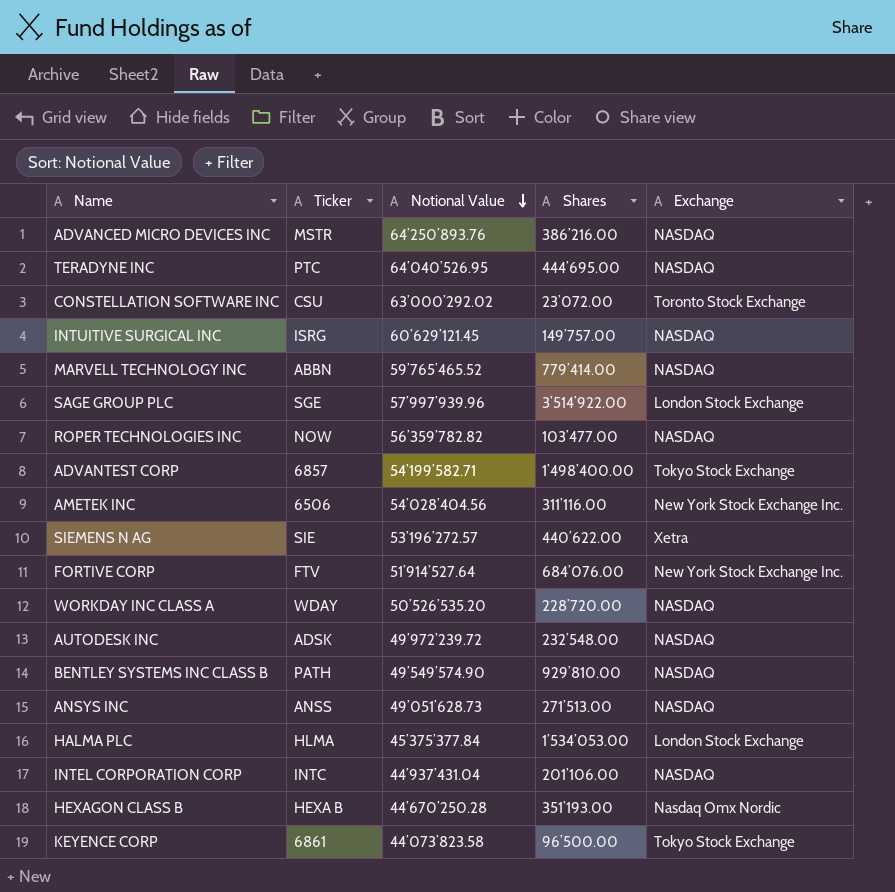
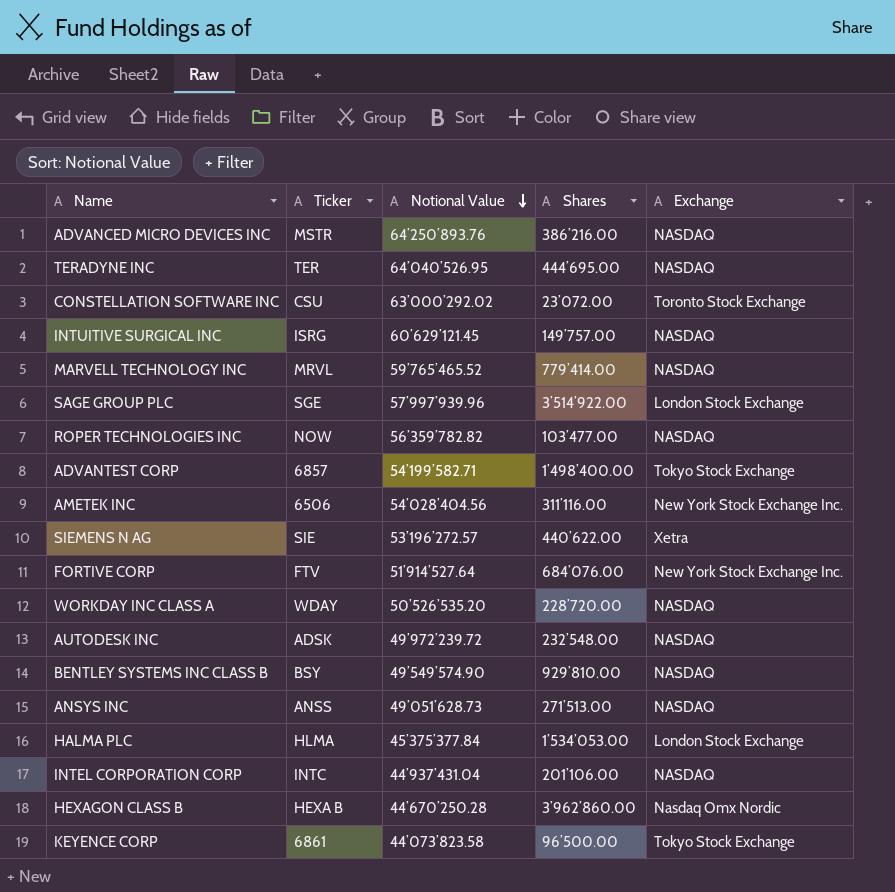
TERADYNE INC | Ticker: PTC -> TER
MARVELL TECHNOLOGY INC | Ticker: ABBN -> MRVL
BENTLEY SYSTEMS INC CLASS B | Ticker: PATH -> BSY
HEXAGON CLASS B | Shares: 351’193.00 -> 3’962’860.00

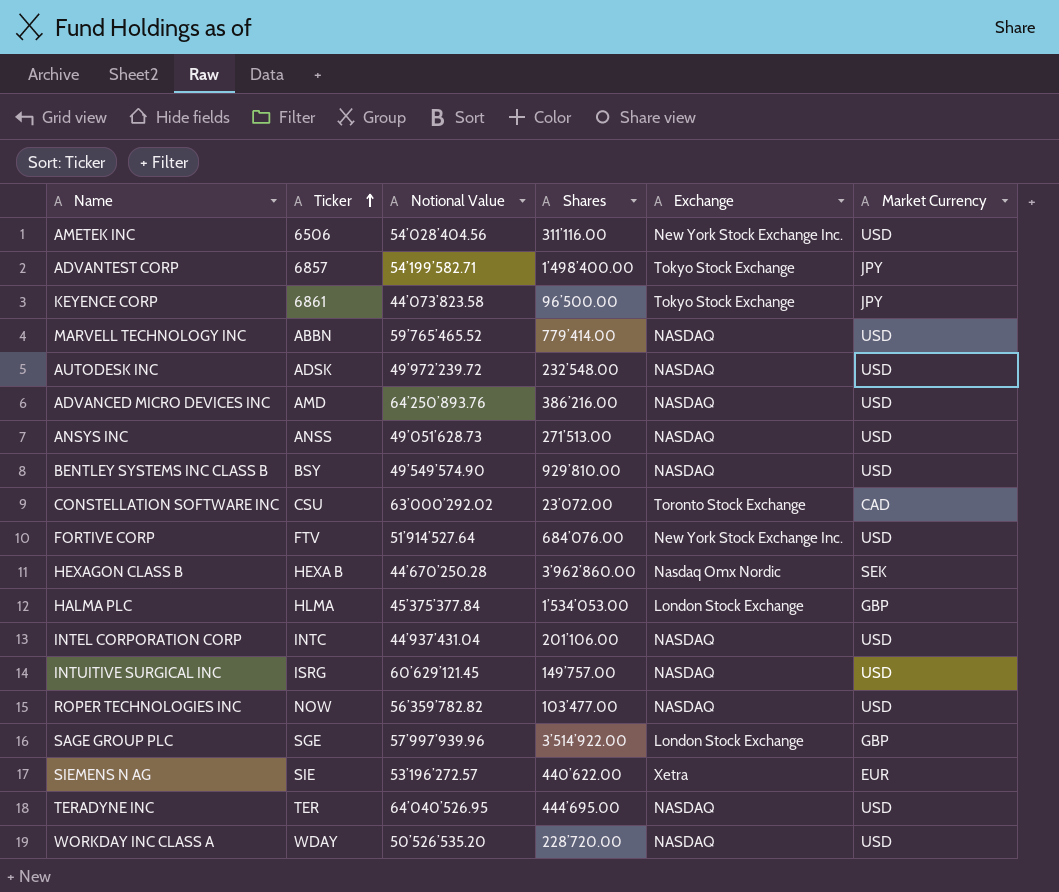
row order: Notional Value descending -> Ticker ascending
column Market Currency | position: none -> 6
MARVELL TECHNOLOGY INC | Ticker: MRVL -> ABBN
ADVANCED MICRO DEVICES INC | Ticker: MSTR -> AMD

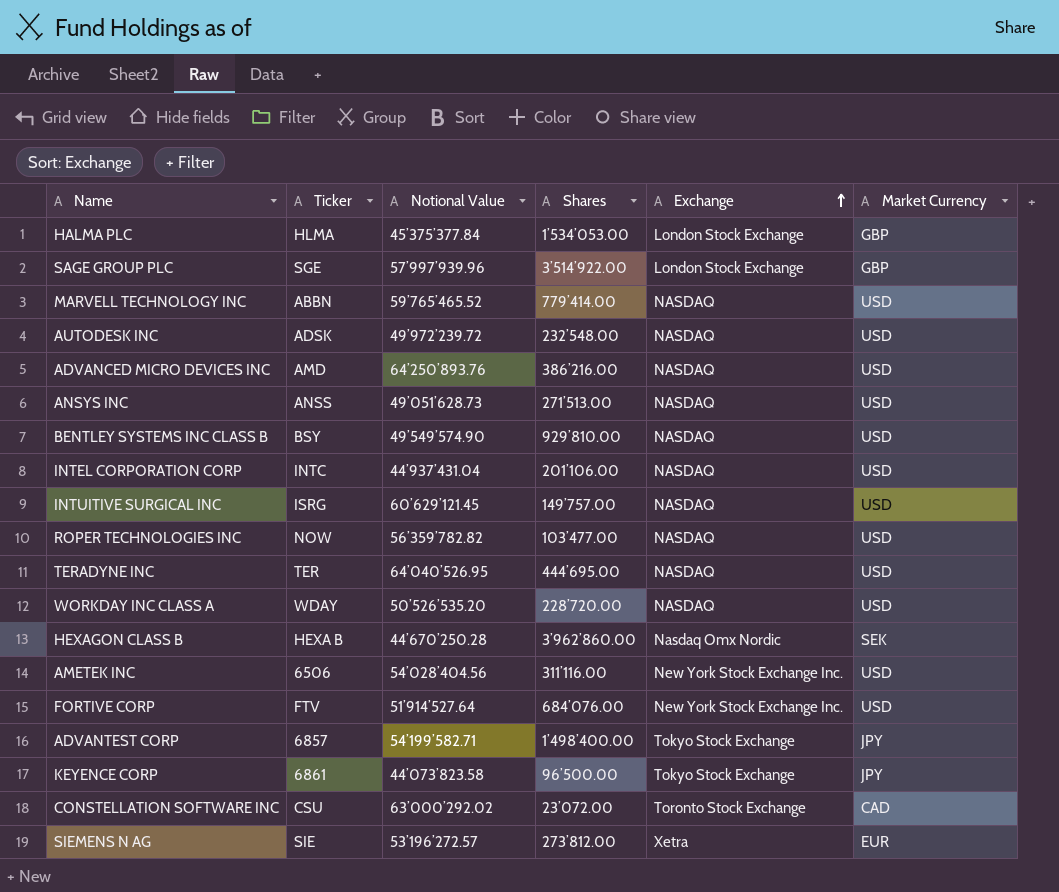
row order: Ticker ascending -> Exchange ascending
SIEMENS N AG | Shares: 440’622.00 -> 273’812.00

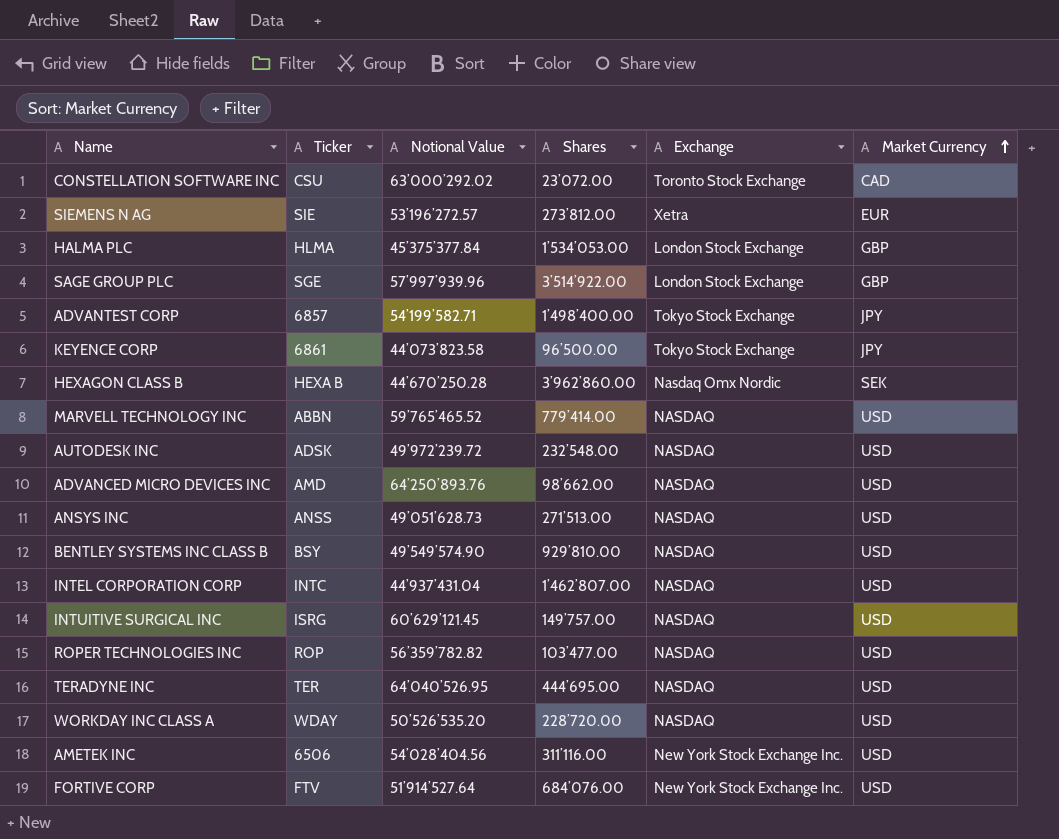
row order: Exchange ascending -> Market Currency ascending
ADVANCED MICRO DEVICES INC | Shares: 386’216.00 -> 98’662.00
INTEL CORPORATION CORP | Shares: 201’106.00 -> 1’462’807.00
ROPER TECHNOLOGIES INC | Ticker: NOW -> ROP

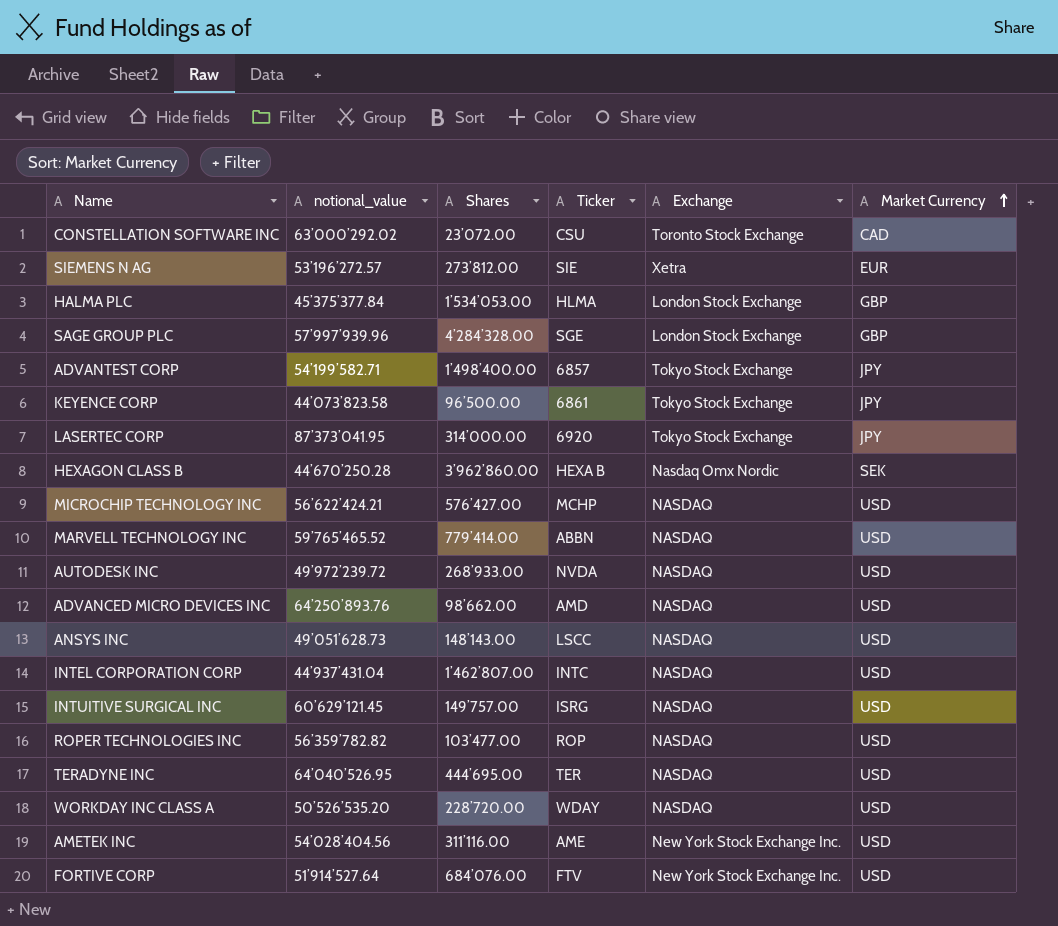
column name: Notional Value -> notional_value
column Ticker | position: 2 -> 4
row BENTLEY SYSTEMS INC CLASS B: BSY | 49’549’574.90 | 929’810.00 | NASDAQ | USD -> none
SAGE GROUP PLC | Shares: 3’514’922.00 -> 4’284’328.00
row LASERTEC CORP: none -> 87’373’041.95 | 314’000.00 | 6920 | Tokyo Stock Exchange | JPY
row MICROCHIP TECHNOLOGY INC: none -> 56’622’424.21 | 576’427.00 | MCHP | NASDAQ | USD
AUTODESK INC | Shares: 232’548.00 -> 268’933.00
AUTODESK INC | Ticker: ADSK -> NVDA
ANSYS INC | Shares: 271’513.00 -> 148’143.00
ANSYS INC | Ticker: ANSS -> LSCC
AMETEK INC | Ticker: 6506 -> AME

